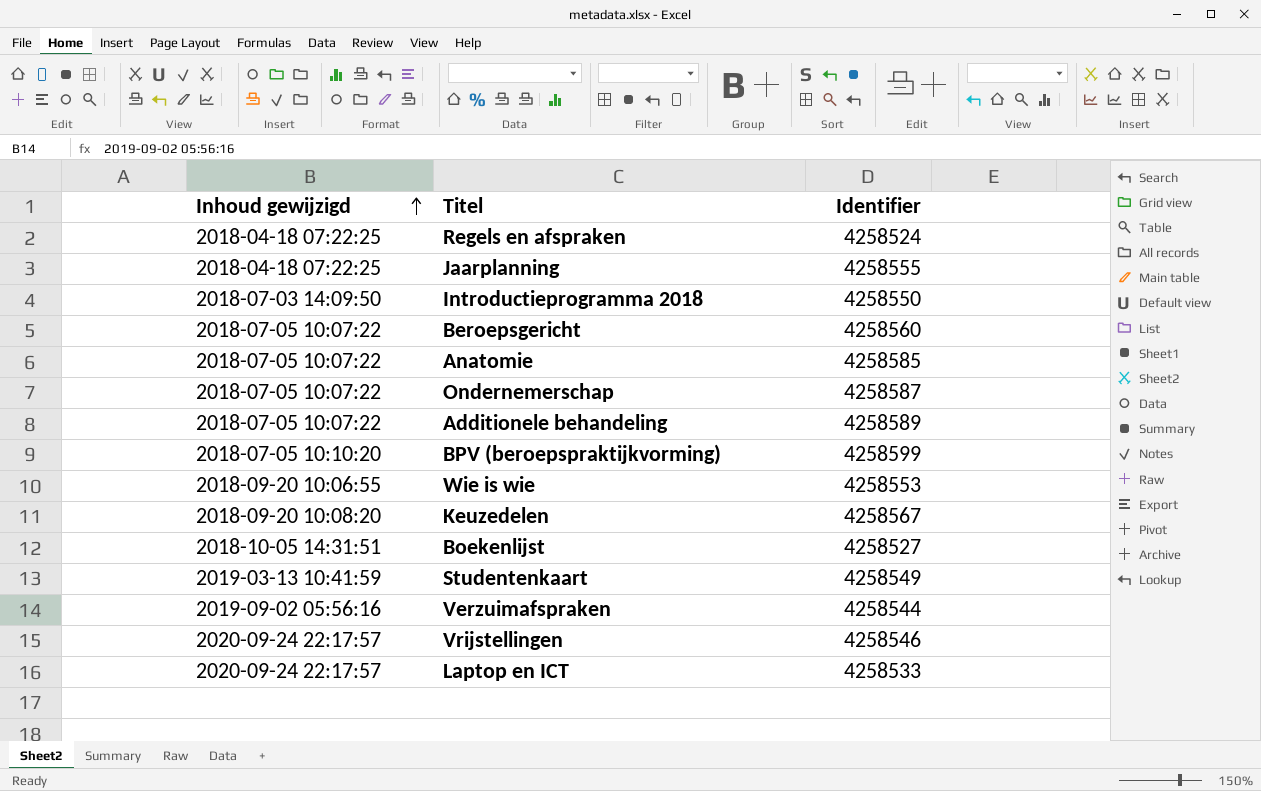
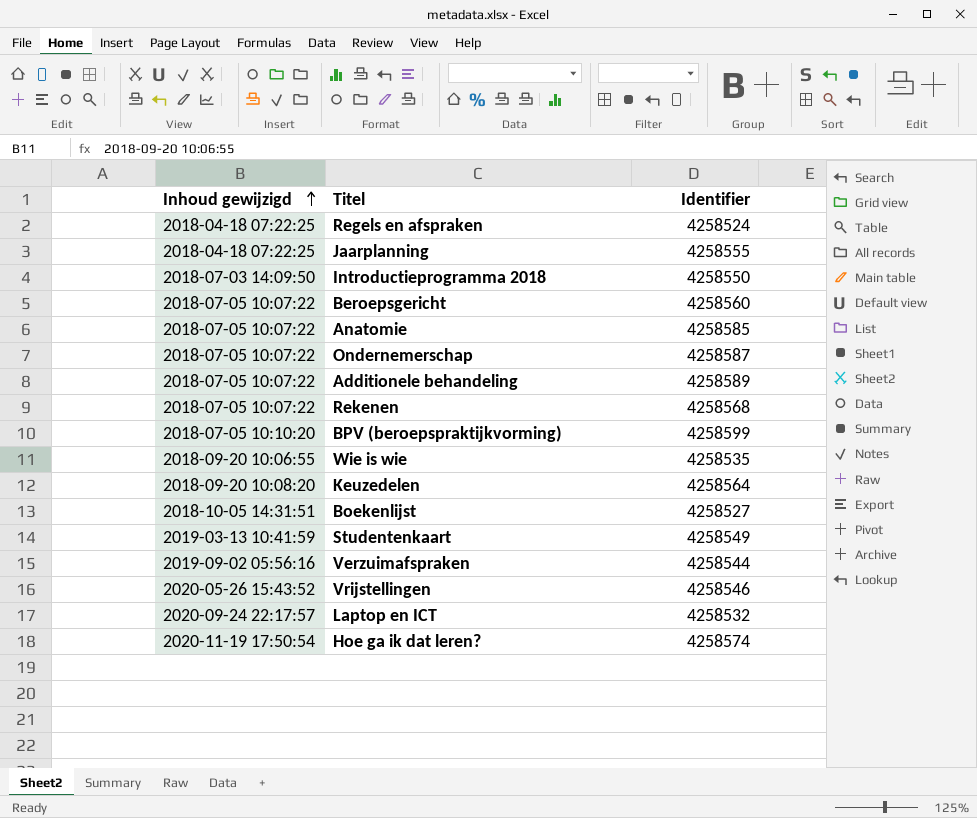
row Rekenen: none -> 2018-07-05 10:07:22 | 4258568
Wie is wie | Identifier: 4258553 -> 4258535
Keuzedelen | Identifier: 4258567 -> 4258564
Vrijstellingen | Inhoud gewijzigd: 2020-09-24 22:17:57 -> 2020-05-26 15:43:52
Laptop en ICT | Identifier: 4258533 -> 4258532
row Hoe ga ik dat leren?: none -> 2020-11-19 17:50:54 | 4258574

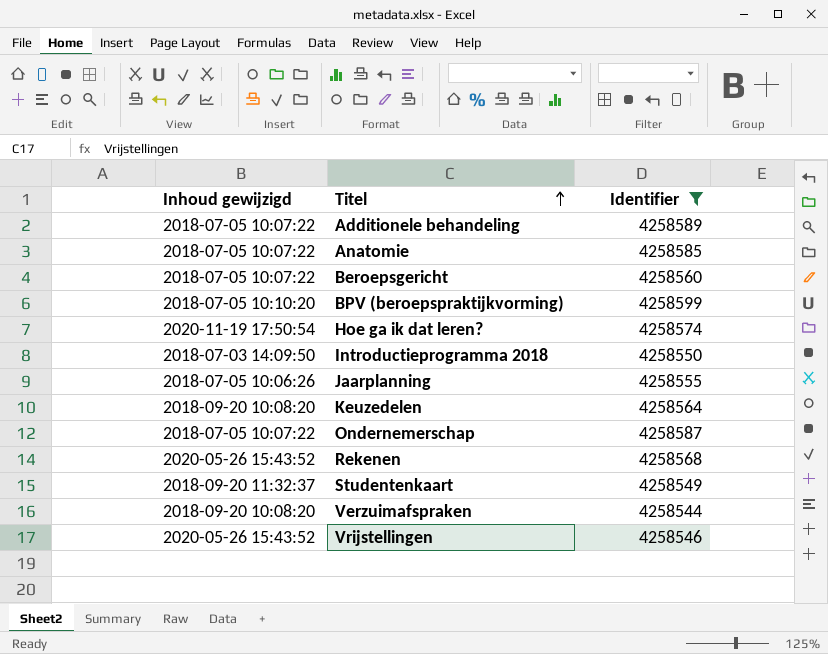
filter: none -> Identifier >= 4258544
row order: Inhoud gewijzigd ascending -> Titel ascending
Jaarplanning | Inhoud gewijzigd: 2018-04-18 07:22:25 -> 2018-07-05 10:06:26
Rekenen | Inhoud gewijzigd: 2018-07-05 10:07:22 -> 2020-05-26 15:43:52
Studentenkaart | Inhoud gewijzigd: 2019-03-13 10:41:59 -> 2018-09-20 11:32:37
Verzuimafspraken | Inhoud gewijzigd: 2019-09-02 05:56:16 -> 2018-09-20 10:08:20

